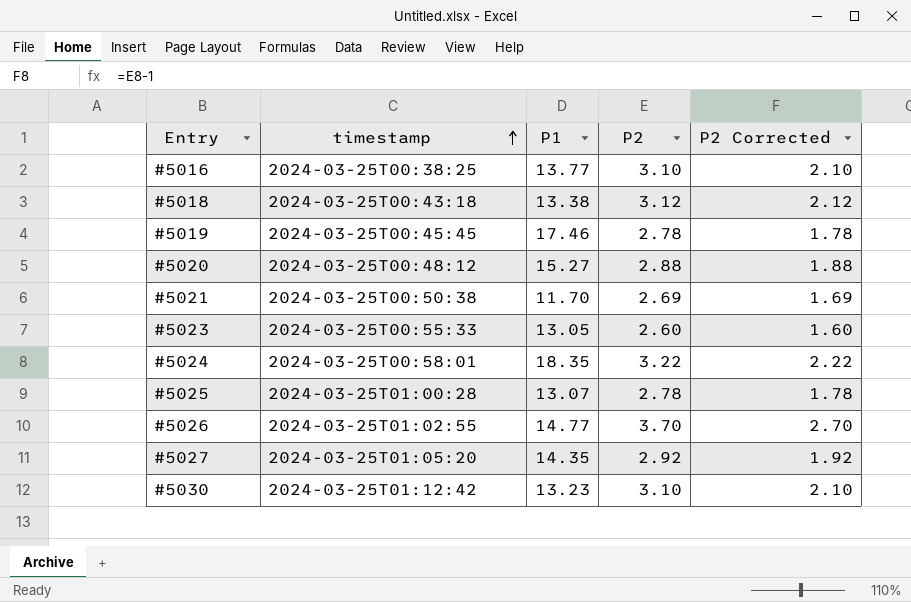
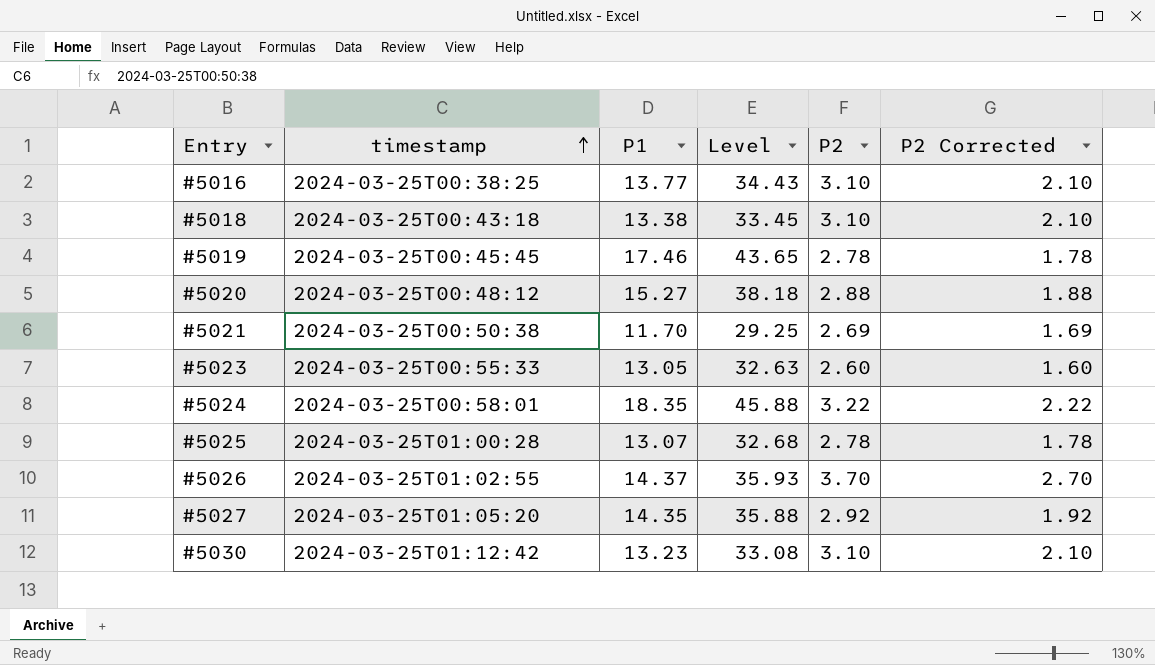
column Level | formula: none -> [P1] * 2.5
#5018 | P2: 3.12 -> 3.10
#5018 | P2 Corrected: 2.12 -> 2.10
#5026 | P1: 14.77 -> 14.37

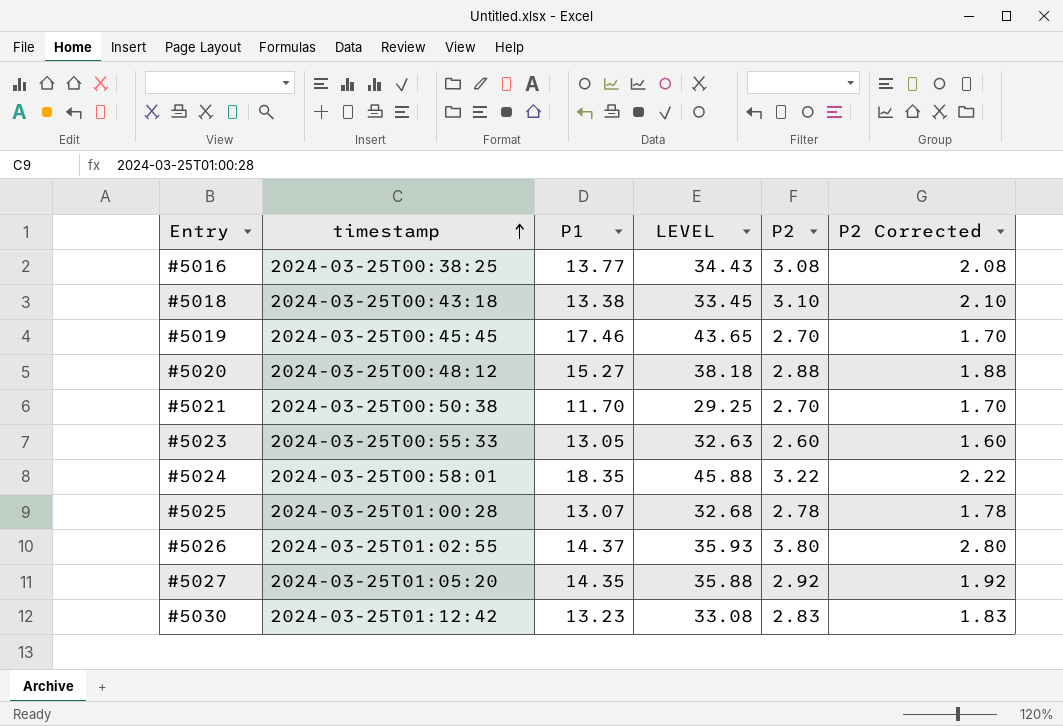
column name: Level -> LEVEL
#5016 | P2: 3.10 -> 3.08
#5016 | P2 Corrected: 2.10 -> 2.08
#5019 | P2: 2.78 -> 2.70
#5019 | P2 Corrected: 1.78 -> 1.70
#5021 | P2: 2.69 -> 2.70
#5021 | P2 Corrected: 1.69 -> 1.70
#5026 | P2: 3.70 -> 3.80
#5026 | P2 Corrected: 2.70 -> 2.80
#5030 | P2: 3.10 -> 2.83
#5030 | P2 Corrected: 2.10 -> 1.83

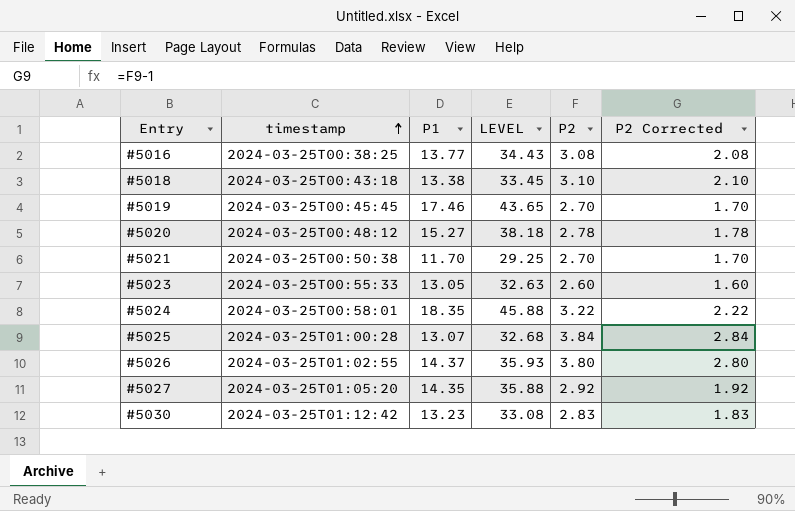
#5020 | P2: 2.88 -> 2.78
#5020 | P2 Corrected: 1.88 -> 1.78
#5025 | P2: 2.78 -> 3.84
#5025 | P2 Corrected: 1.78 -> 2.84

